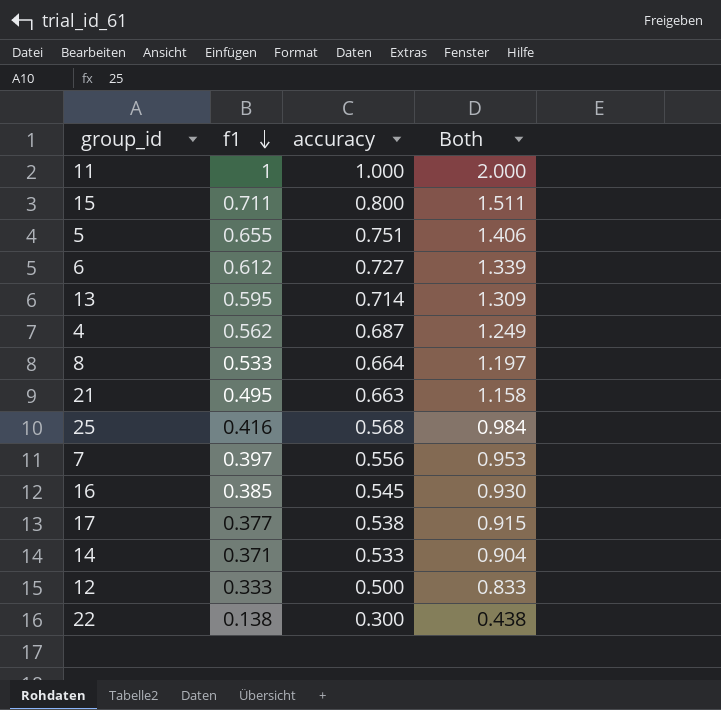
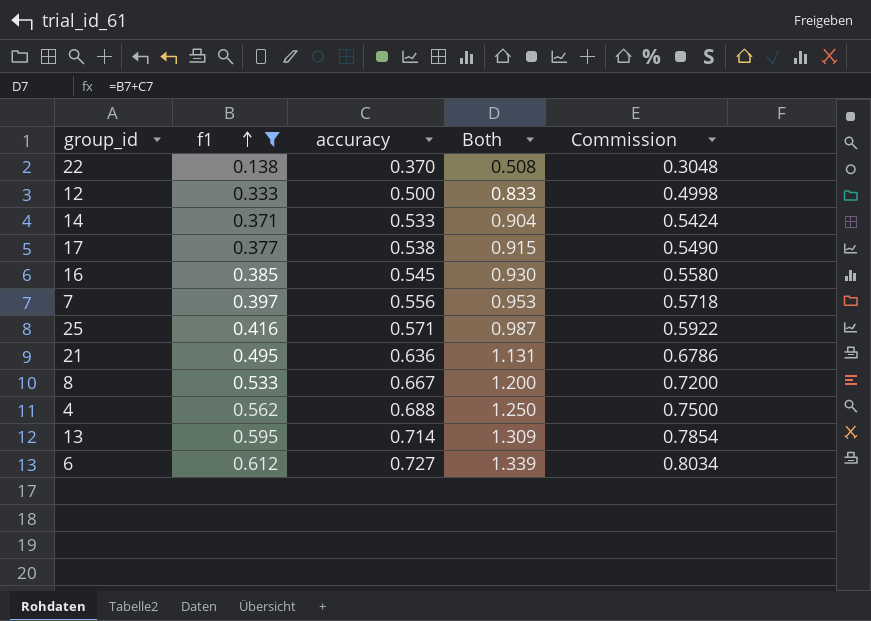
filter: none -> f1 <= 0.612
row order: f1 descending -> f1 ascending
column Commission | formula: none -> [Both] * 0.6
22 | accuracy: 0.300 -> 0.370
22 | Both: 0.438 -> 0.508
25 | accuracy: 0.568 -> 0.571
25 | Both: 0.984 -> 0.987
21 | accuracy: 0.663 -> 0.636
21 | Both: 1.158 -> 1.131
8 | accuracy: 0.664 -> 0.667
8 | Both: 1.197 -> 1.200
4 | accuracy: 0.687 -> 0.688
4 | Both: 1.249 -> 1.250

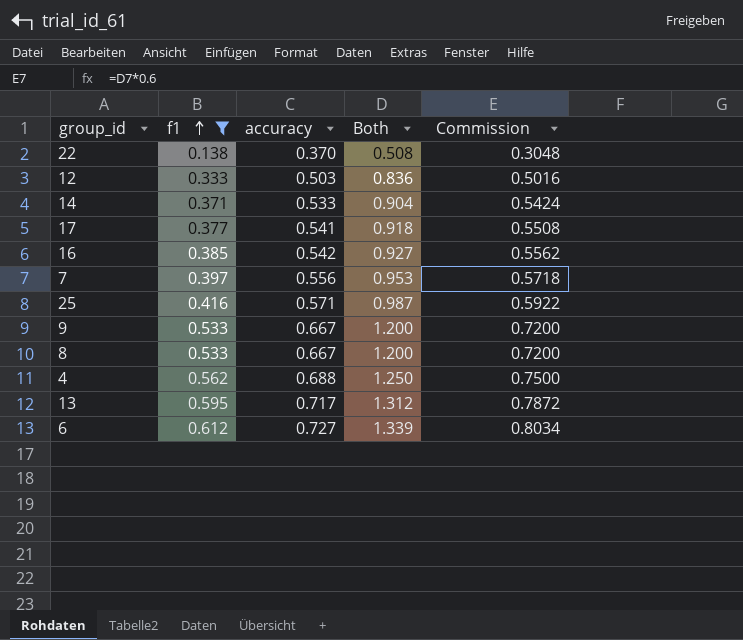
row 21: 0.495 | 0.636 | 1.131 | 0.6786 -> none
12 | accuracy: 0.500 -> 0.503
12 | Both: 0.833 -> 0.836
12 | Commission: 0.4998 -> 0.5016
17 | accuracy: 0.538 -> 0.541
17 | Both: 0.915 -> 0.918
17 | Commission: 0.5490 -> 0.5508
16 | accuracy: 0.545 -> 0.542
16 | Both: 0.930 -> 0.927
16 | Commission: 0.5580 -> 0.5562
row 9: none -> 0.533 | 0.667 | 1.200 | 0.7200
13 | accuracy: 0.714 -> 0.717
13 | Both: 1.309 -> 1.312
13 | Commission: 0.7854 -> 0.7872

